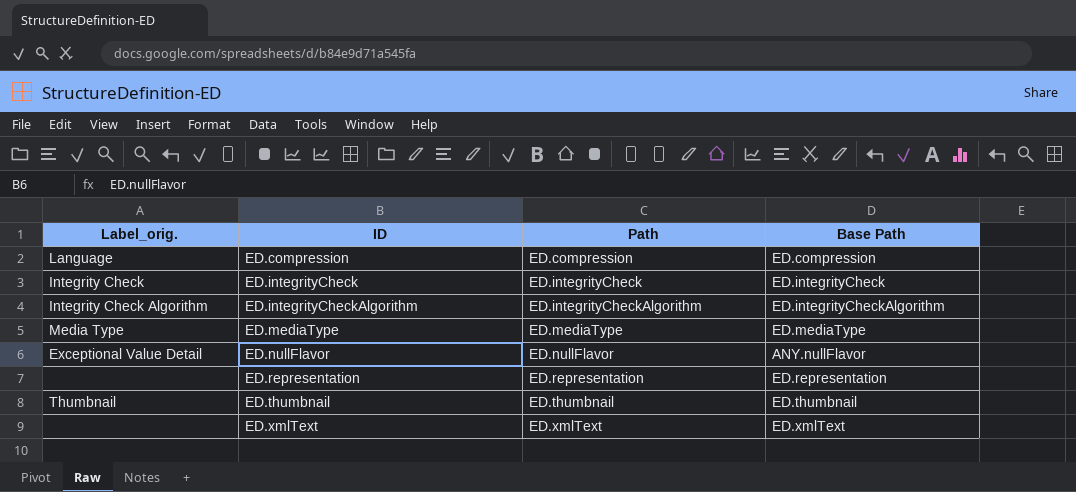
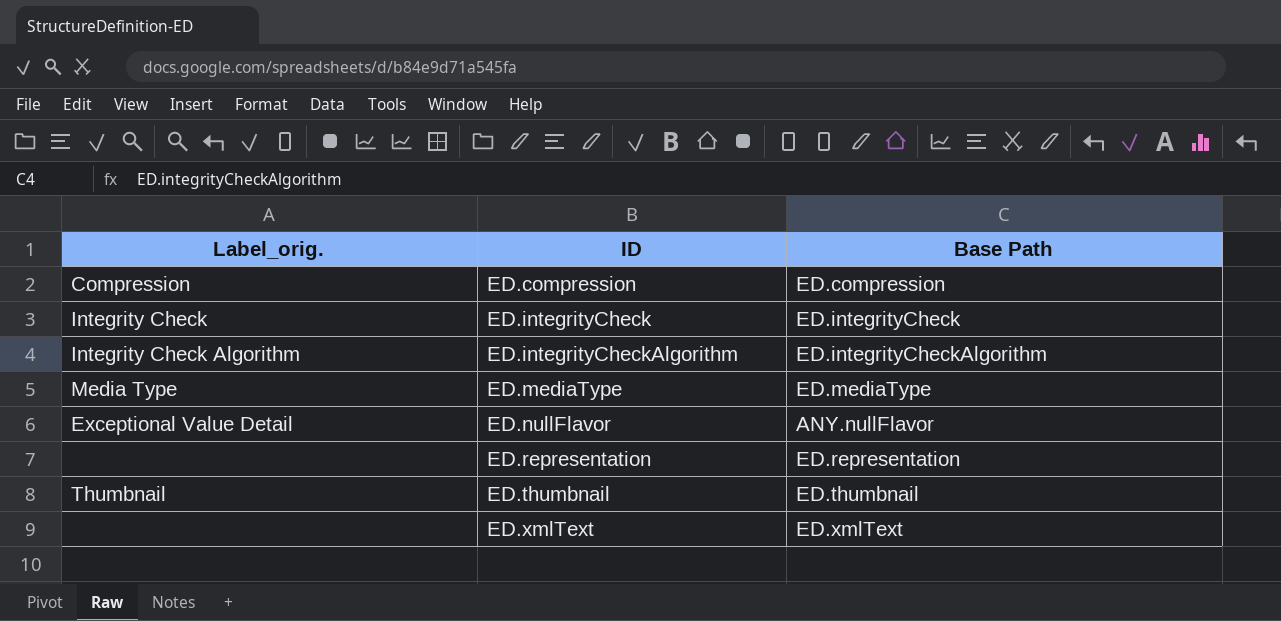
column Path | position: 3 -> none
ED.compression | Label_orig.: Language -> Compression

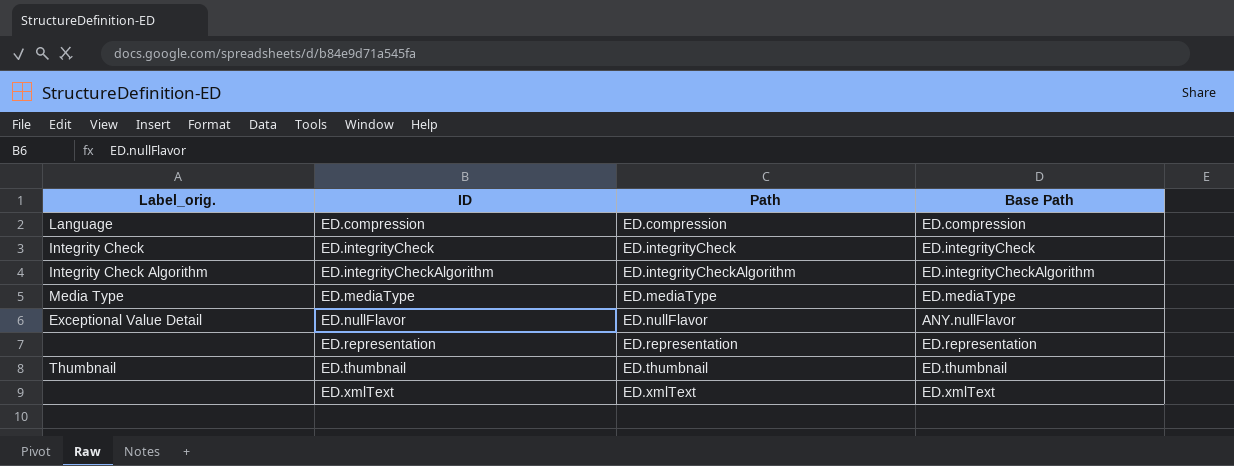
column Path | position: none -> 3
ED.compression | Label_orig.: Compression -> Language

